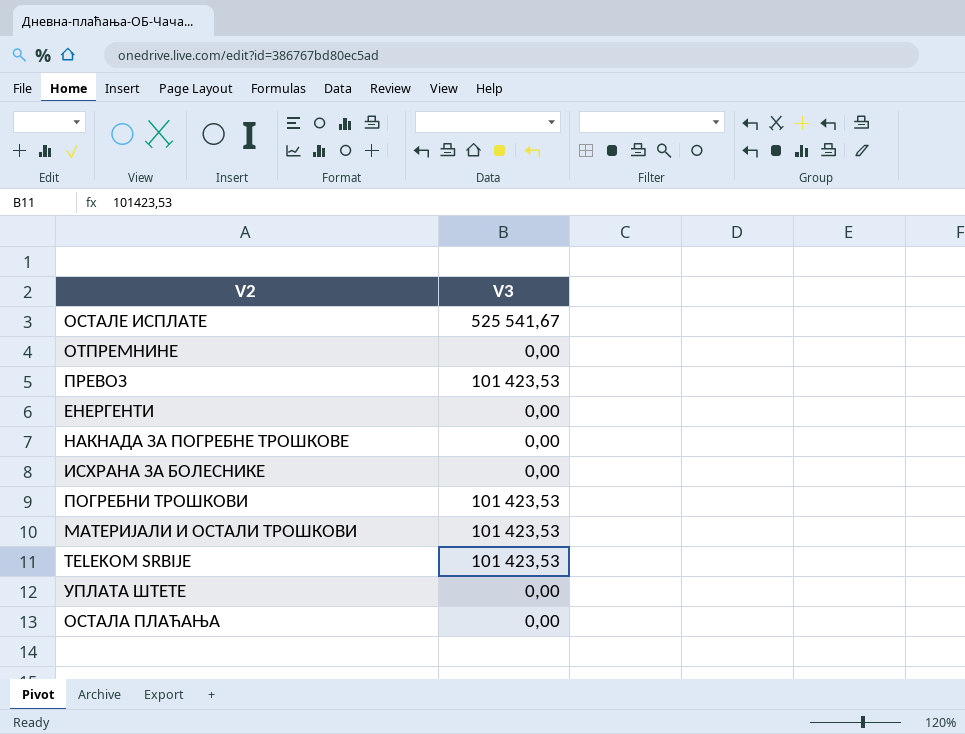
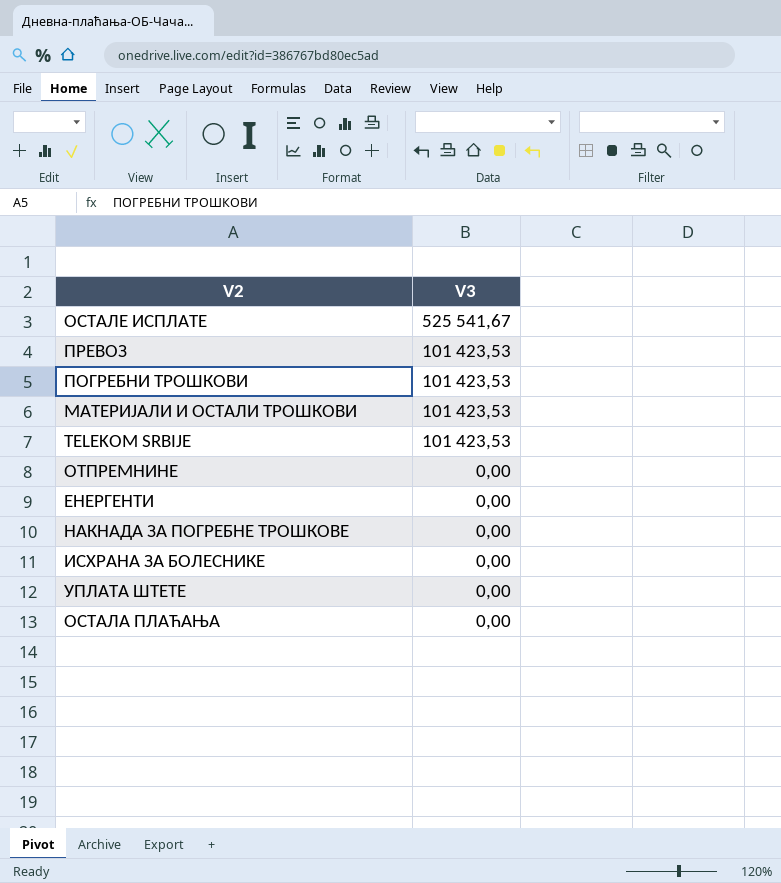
row order: none -> V3 descending

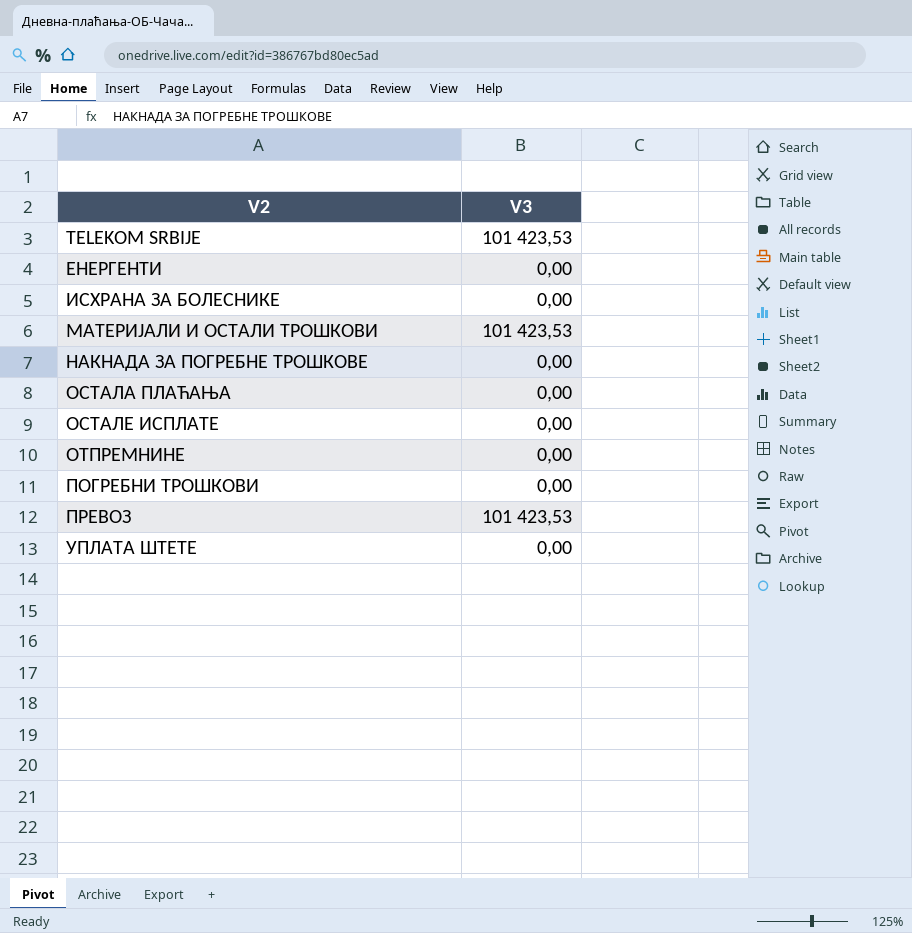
row order: V3 descending -> V2 ascending
ОСТАЛЕ ИСПЛАТЕ | V3: 525 541,67 -> 0,00
ПОГРЕБНИ ТРОШКОВИ | V3: 101 423,53 -> 0,00

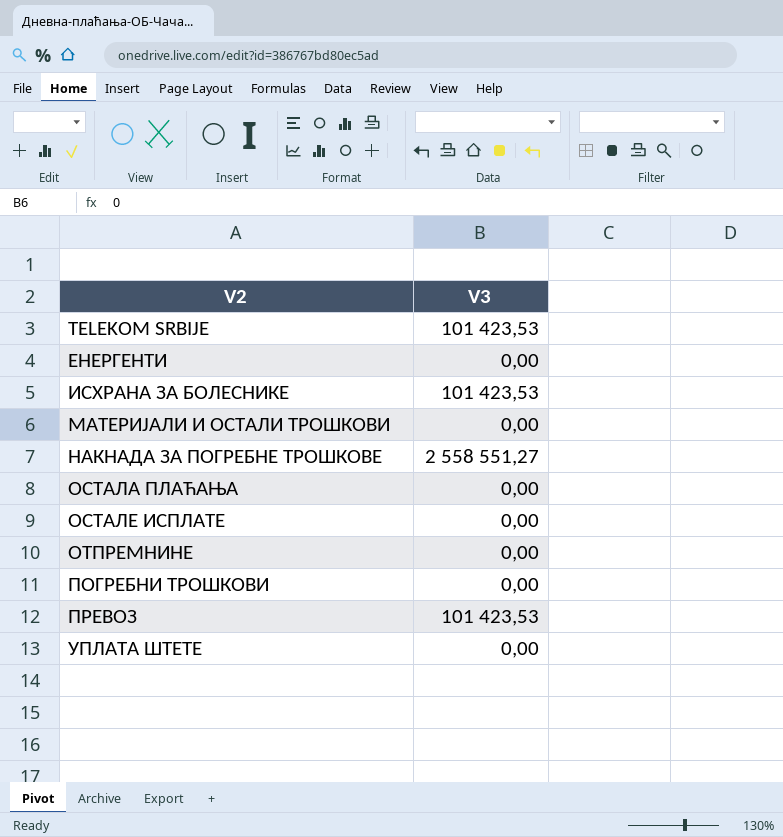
ИСХРАНА ЗА БОЛЕСНИКЕ | V3: 0,00 -> 101 423,53
МАТЕРИЈАЛИ И ОСТАЛИ ТРОШКОВИ | V3: 101 423,53 -> 0,00
НАКНАДА ЗА ПОГРЕБНЕ ТРОШКОВЕ | V3: 0,00 -> 2 558 551,27

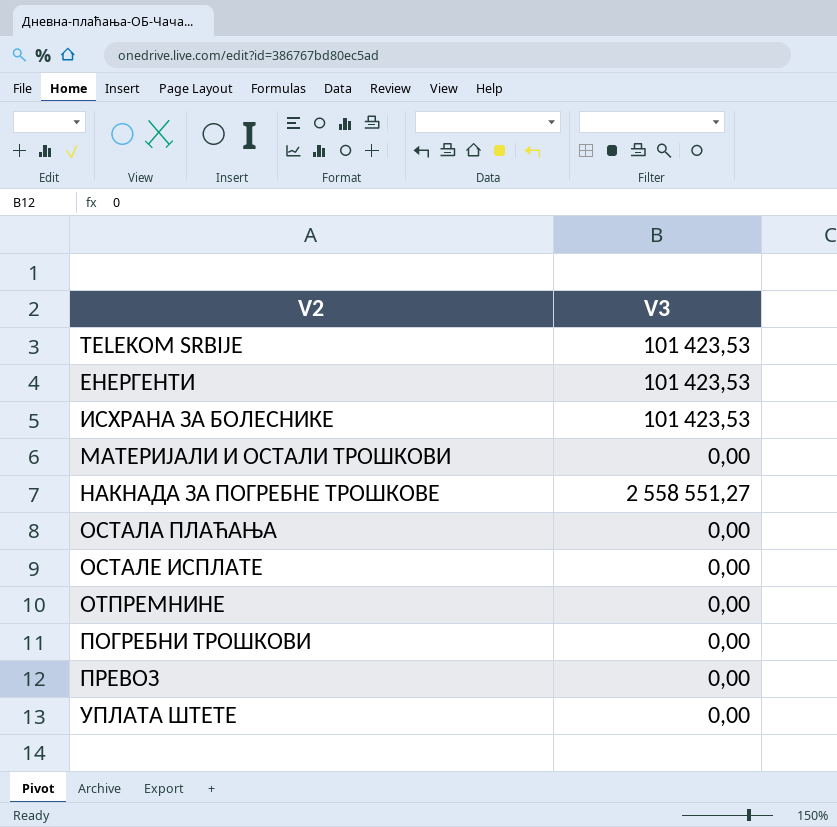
ЕНЕРГЕНТИ | V3: 0,00 -> 101 423,53
ПРЕВОЗ | V3: 101 423,53 -> 0,00

